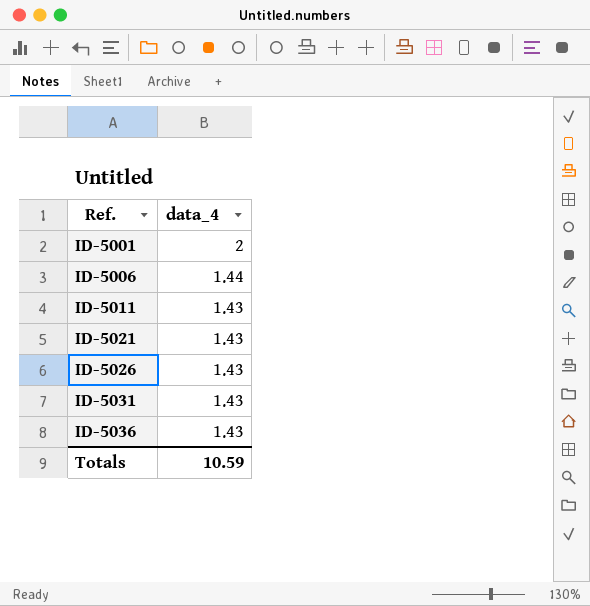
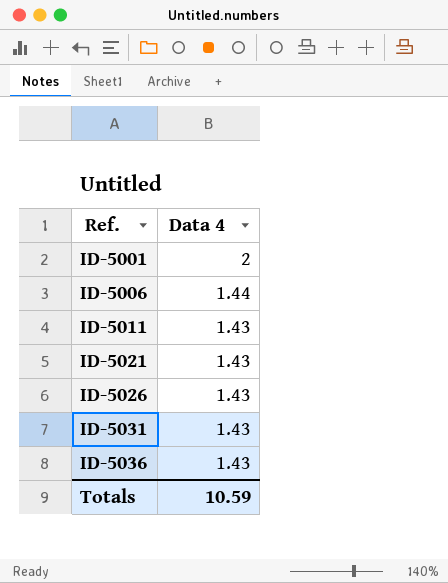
column name: data_4 -> Data 4

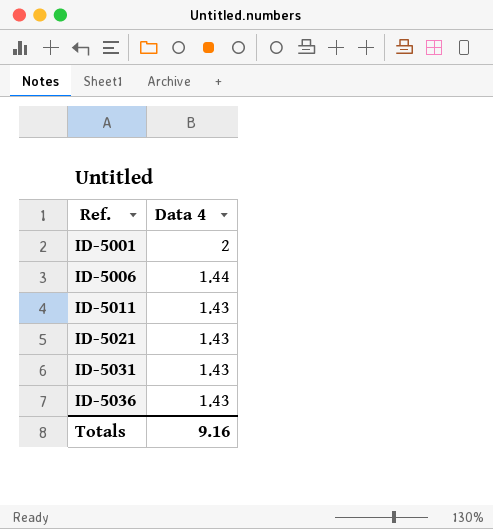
row ID-5026: 1.43 -> none
Totals | Data 4: 10.59 -> 9.16

